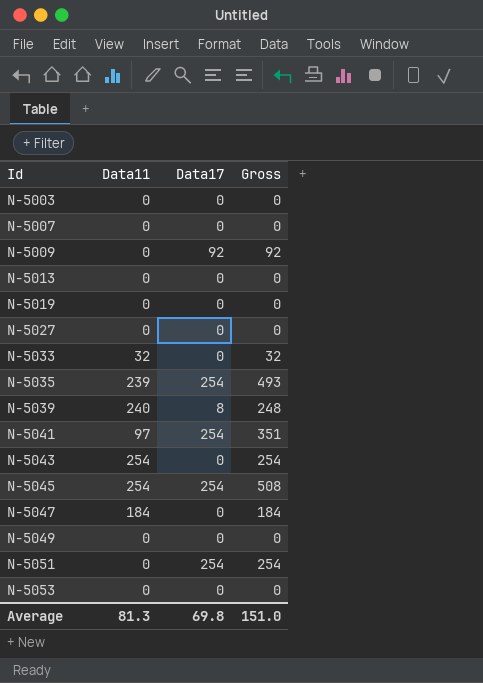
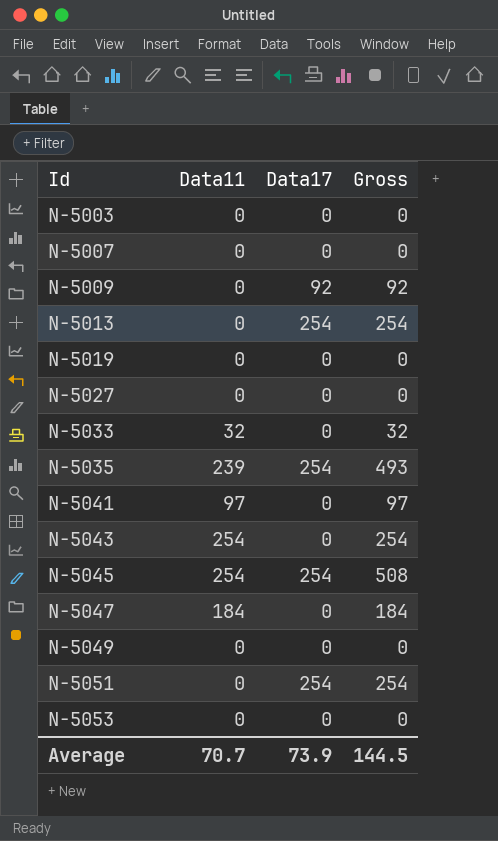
row N-5039: 240 | 8 | 248 -> none
N-5013 | Data17: 0 -> 254
N-5013 | Gross: 0 -> 254
N-5041 | Data17: 254 -> 0
N-5041 | Gross: 351 -> 97
Average | Data11: 81.3 -> 70.7
Average | Data17: 69.8 -> 73.9
Average | Gross: 151.0 -> 144.5

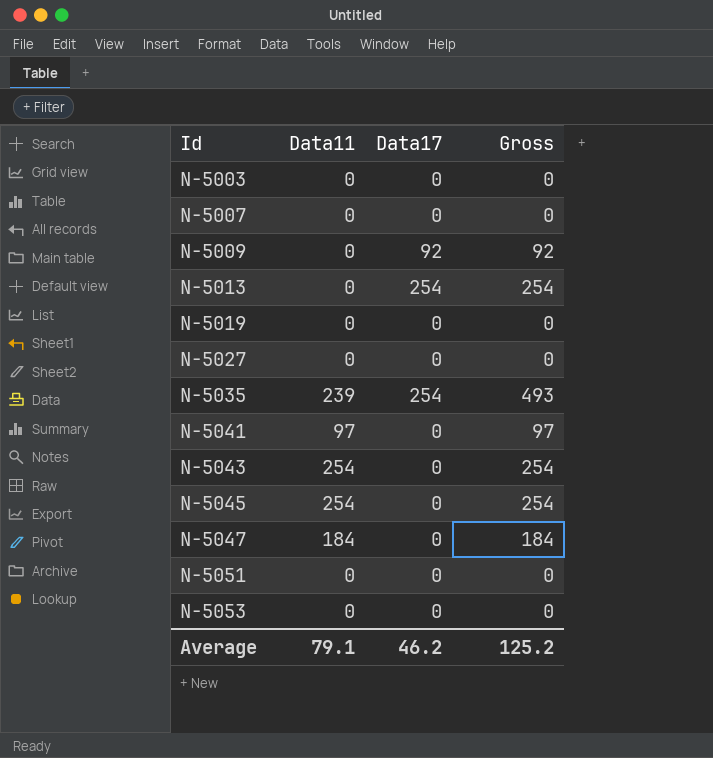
row N-5033: 32 | 0 | 32 -> none
row N-5049: 0 | 0 | 0 -> none
N-5045 | Data17: 254 -> 0
N-5045 | Gross: 508 -> 254
N-5051 | Data17: 254 -> 0
N-5051 | Gross: 254 -> 0
Average | Data11: 70.7 -> 79.1
Average | Data17: 73.9 -> 46.2
Average | Gross: 144.5 -> 125.2

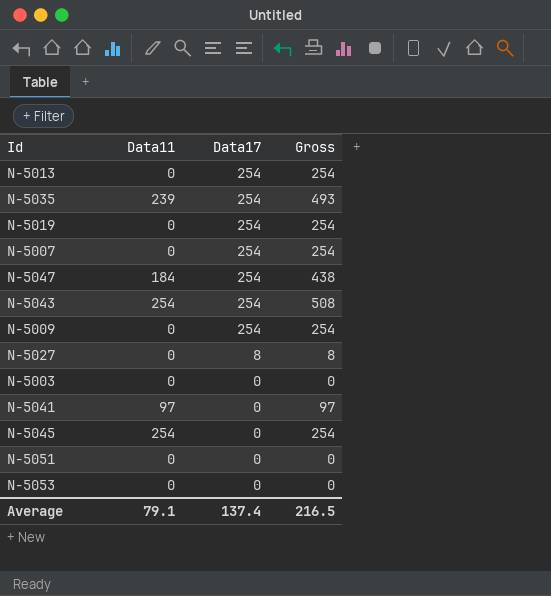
row order: Id ascending -> Data17 descending
N-5019 | Data17: 0 -> 254
N-5019 | Gross: 0 -> 254
N-5007 | Data17: 0 -> 254
N-5007 | Gross: 0 -> 254
N-5047 | Data17: 0 -> 254
N-5047 | Gross: 184 -> 438
N-5043 | Data17: 0 -> 254
N-5043 | Gross: 254 -> 508
N-5009 | Data17: 92 -> 254
N-5009 | Gross: 92 -> 254
N-5027 | Data17: 0 -> 8
N-5027 | Gross: 0 -> 8
Average | Data17: 46.2 -> 137.4
Average | Gross: 125.2 -> 216.5

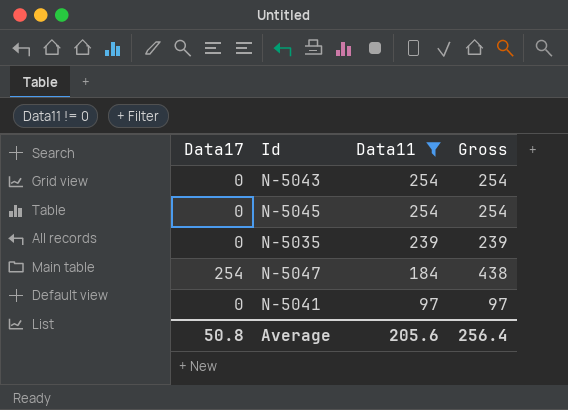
filter: none -> Data11 != 0
row order: Data17 descending -> Data11 descending
column Data17 | position: 3 -> 1
N-5043 | Data17: 254 -> 0
N-5043 | Gross: 508 -> 254
N-5035 | Data17: 254 -> 0
N-5035 | Gross: 493 -> 239
Average | Data17: 137.4 -> 50.8
Average | Data11: 79.1 -> 205.6
Average | Gross: 216.5 -> 256.4

